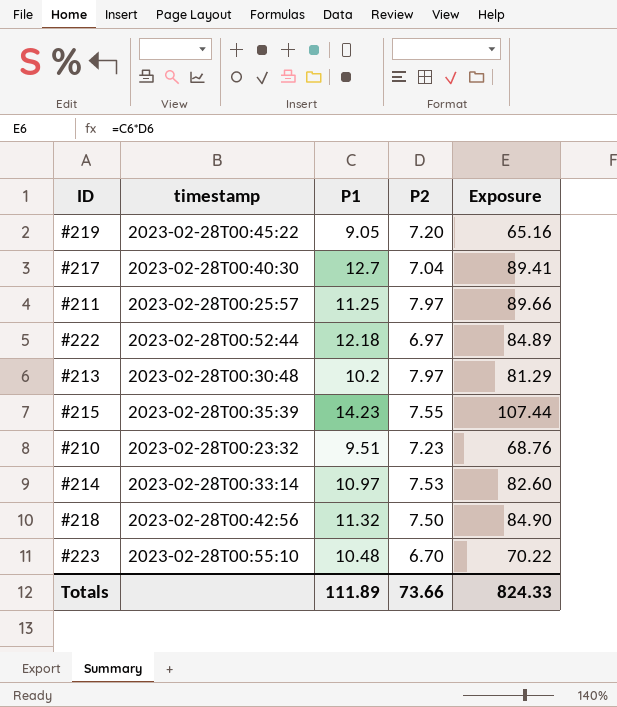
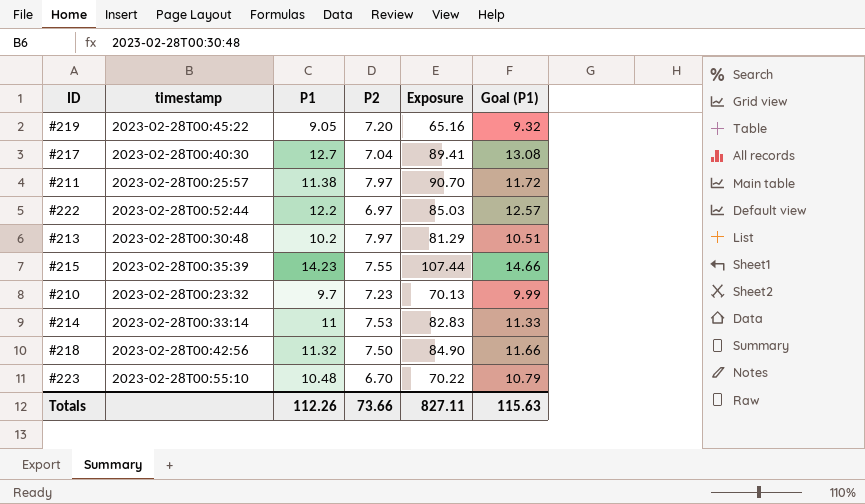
column Goal (P1) | formula: none -> [P1] * 1.03
#211 | P1: 11.25 -> 11.38
#211 | Exposure: 89.66 -> 90.70
#222 | P1: 12.18 -> 12.2
#222 | Exposure: 84.89 -> 85.03
#210 | P1: 9.51 -> 9.7
#210 | Exposure: 68.76 -> 70.13
#214 | P1: 10.97 -> 11
#214 | Exposure: 82.60 -> 82.83
Totals | P1: 111.89 -> 112.26
Totals | Exposure: 824.33 -> 827.11

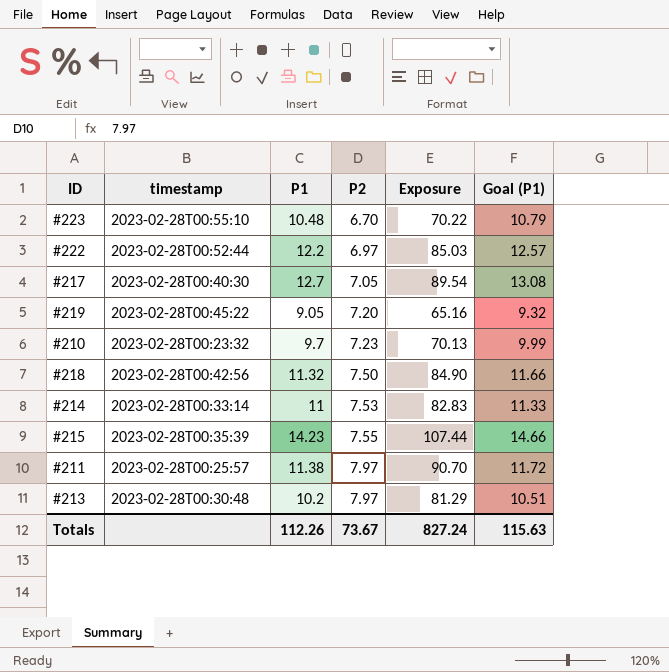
row order: none -> P2 ascending
#217 | P2: 7.04 -> 7.05
#217 | Exposure: 89.41 -> 89.54
Totals | P2: 73.66 -> 73.67
Totals | Exposure: 827.11 -> 827.24

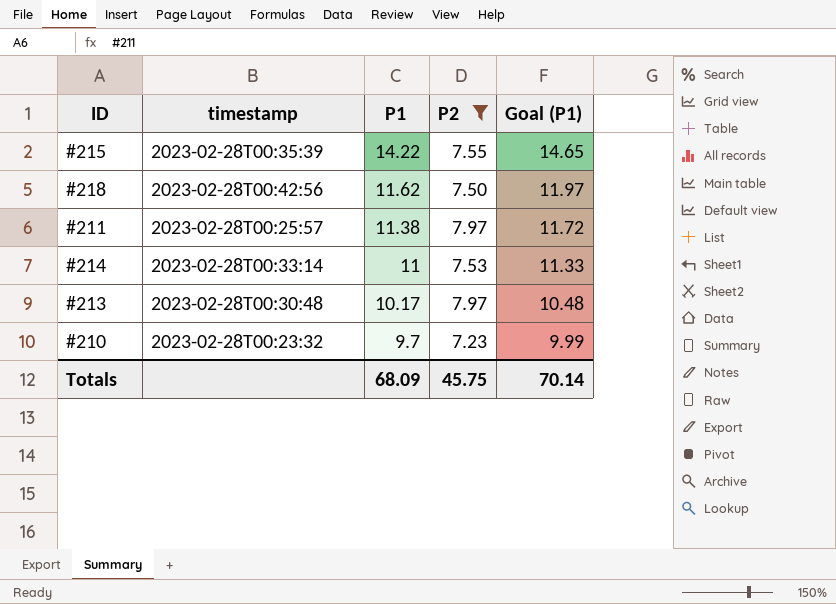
filter: none -> P2 >= 7.23
row order: P2 ascending -> P1 descending
column Exposure | formula: [P1] * [P2] -> none
#215 | P1: 14.23 -> 14.22
#215 | Goal (P1): 14.66 -> 14.65
#218 | P1: 11.32 -> 11.62
#218 | Goal (P1): 11.66 -> 11.97
#213 | P1: 10.2 -> 10.17
#213 | Goal (P1): 10.51 -> 10.48
Totals | P1: 112.26 -> 68.09
Totals | P2: 73.67 -> 45.75
Totals | Goal (P1): 115.63 -> 70.14

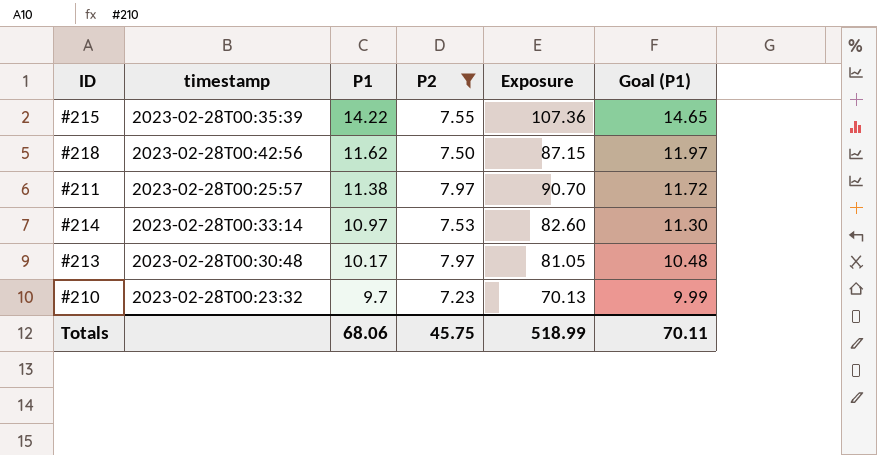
column Exposure | formula: none -> [P1] * [P2]
#214 | P1: 11 -> 10.97
#214 | Goal (P1): 11.33 -> 11.30
Totals | P1: 68.09 -> 68.06
Totals | Goal (P1): 70.14 -> 70.11

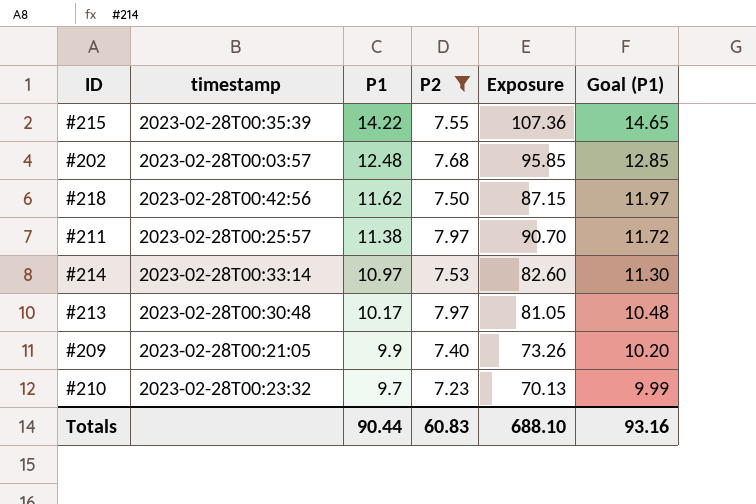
row #202: none -> 2023-02-28T00:03:57 | 12.48 | 7.68 | 95.85 | 12.85
row #209: none -> 2023-02-28T00:21:05 | 9.9 | 7.40 | 73.26 | 10.20
Totals | P1: 68.06 -> 90.44
Totals | P2: 45.75 -> 60.83
Totals | Exposure: 518.99 -> 688.10
Totals | Goal (P1): 70.11 -> 93.16

